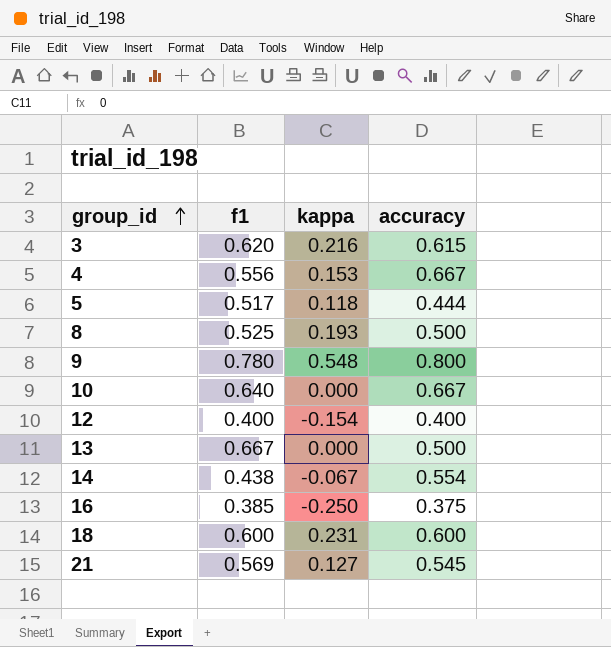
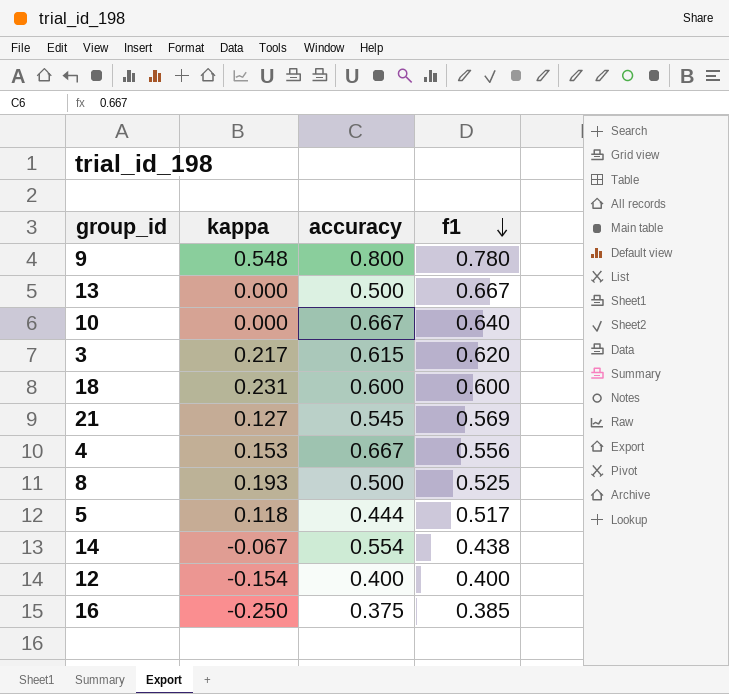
row order: group_id ascending -> f1 descending
column f1 | position: 2 -> 4
3 | kappa: 0.216 -> 0.217

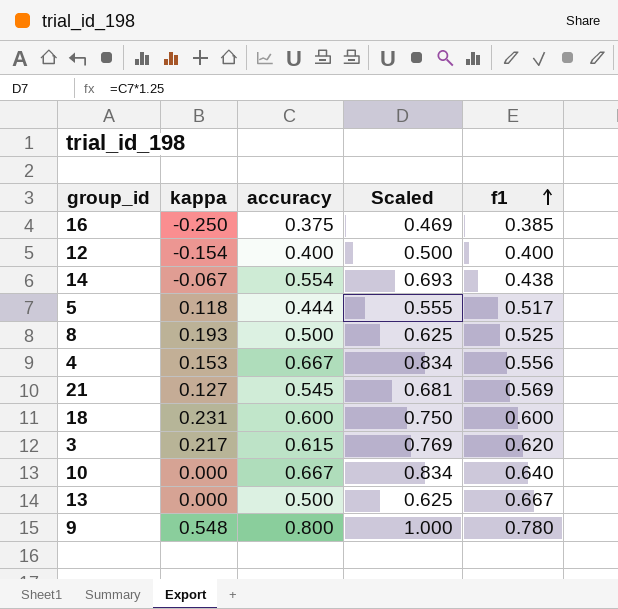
row order: f1 descending -> f1 ascending
column Scaled | formula: none -> [accuracy] * 1.25

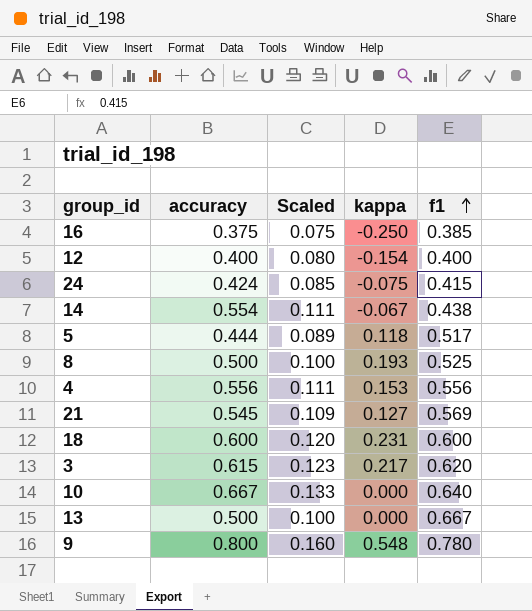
column Scaled | formula: [accuracy] * 1.25 -> [accuracy] * 0.2
column kappa | position: 2 -> 4
row 24: none -> 0.424 | 0.085 | -0.075 | 0.415
4 | accuracy: 0.667 -> 0.556

